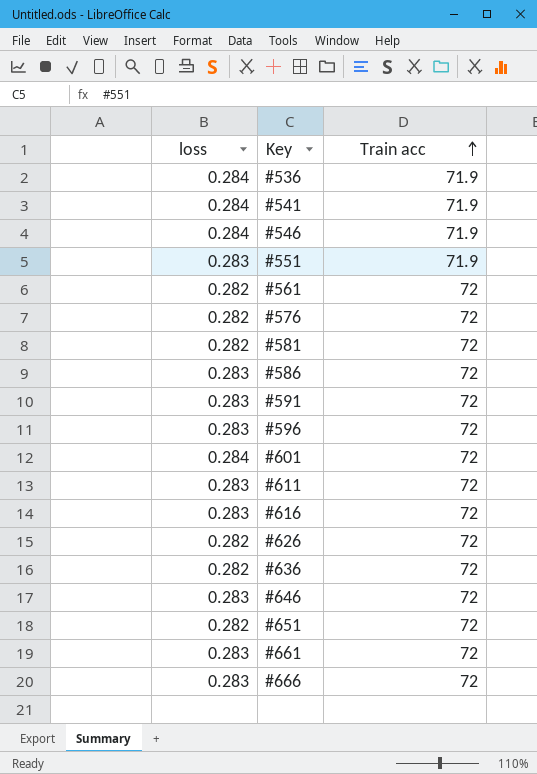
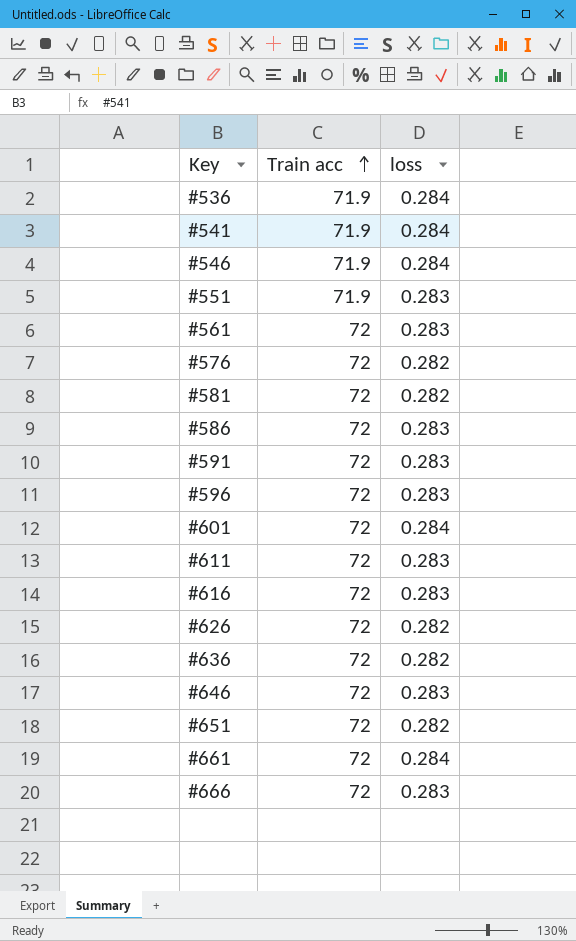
column loss | position: 1 -> 3
#561 | loss: 0.282 -> 0.283
#661 | loss: 0.283 -> 0.284

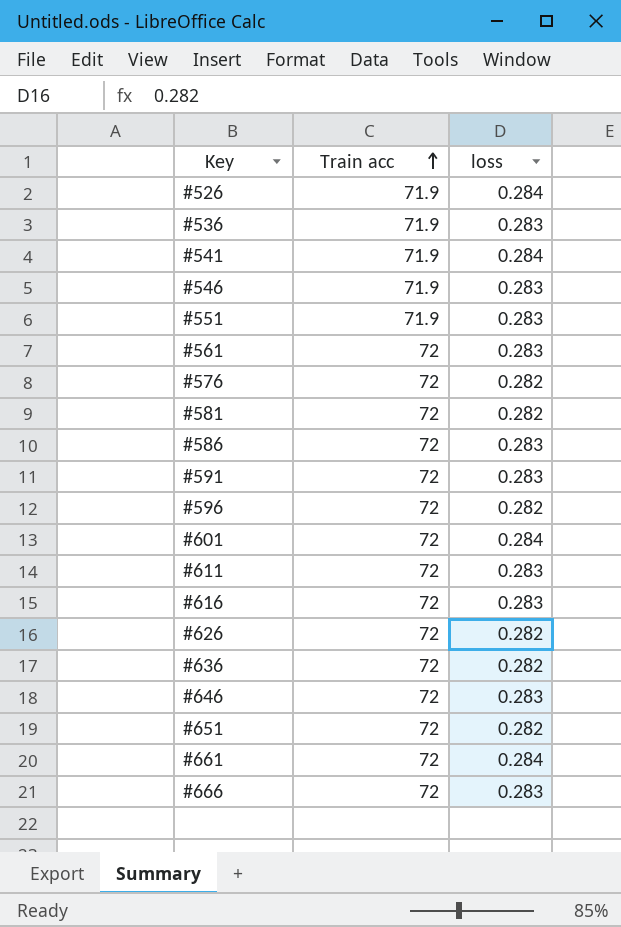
row #526: none -> 71.9 | 0.284
#536 | loss: 0.284 -> 0.283
#546 | loss: 0.284 -> 0.283
#596 | loss: 0.283 -> 0.282

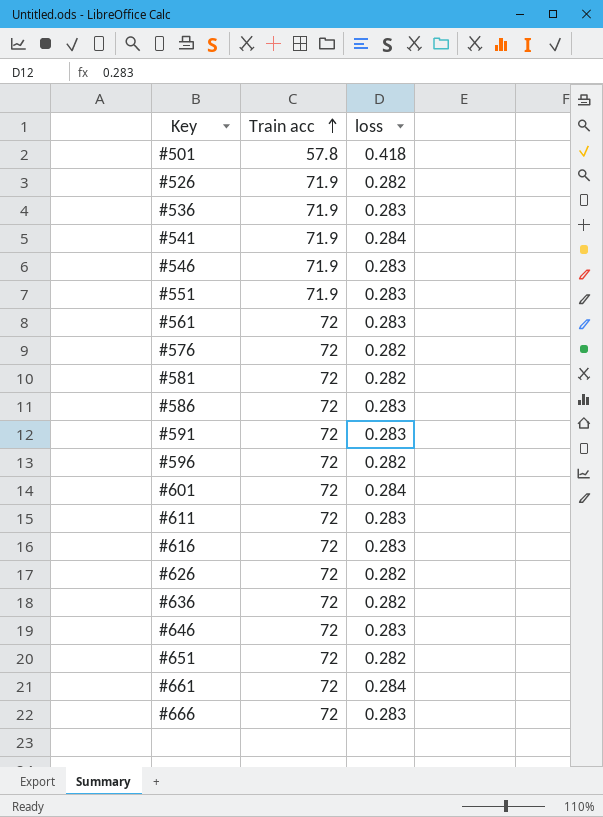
row #501: none -> 57.8 | 0.418
#526 | loss: 0.284 -> 0.282

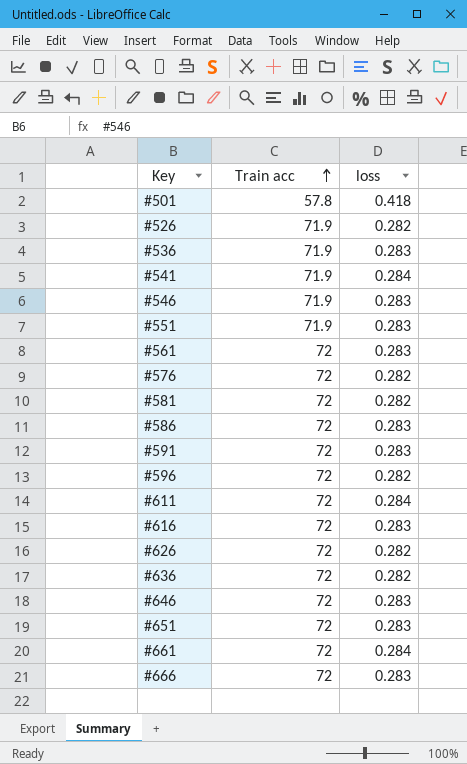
row #601: 72 | 0.284 -> none
#611 | loss: 0.283 -> 0.284
#651 | loss: 0.282 -> 0.283

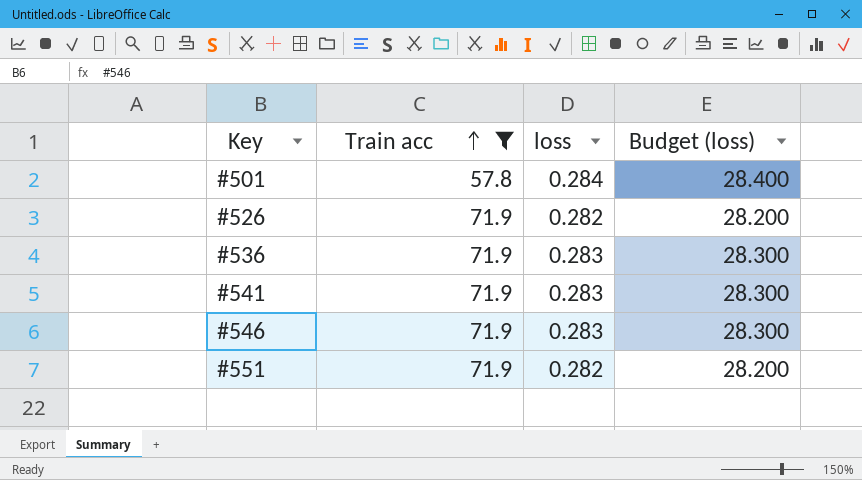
filter: none -> Train acc != 72
column Budget (loss) | formula: none -> [loss] * 100
#501 | loss: 0.418 -> 0.284
#541 | loss: 0.284 -> 0.283
#551 | loss: 0.283 -> 0.282

